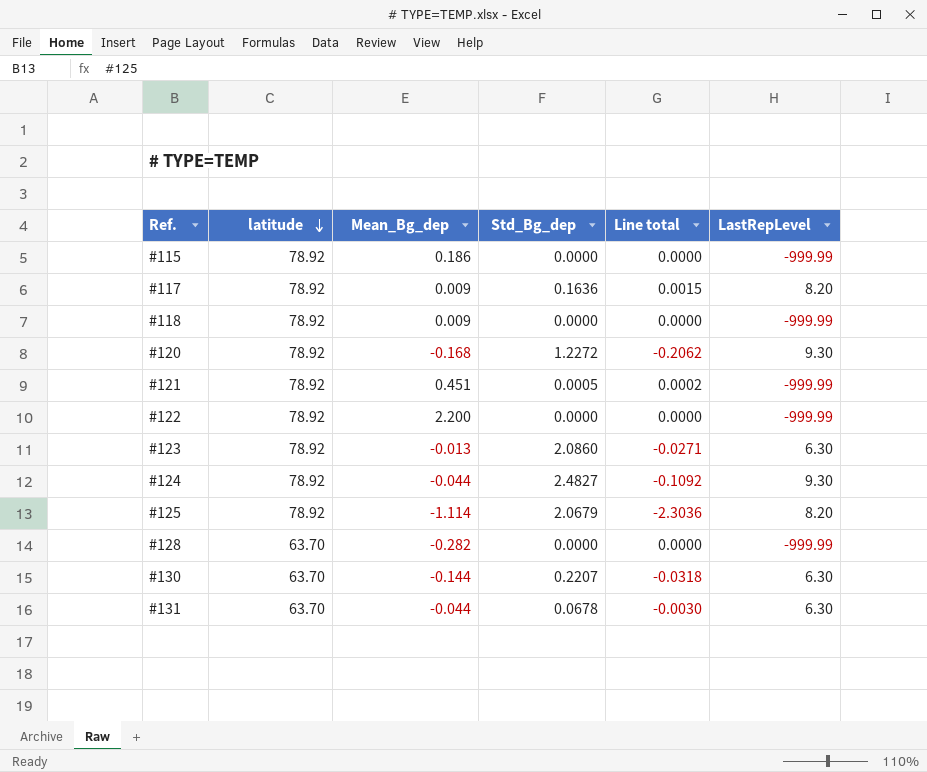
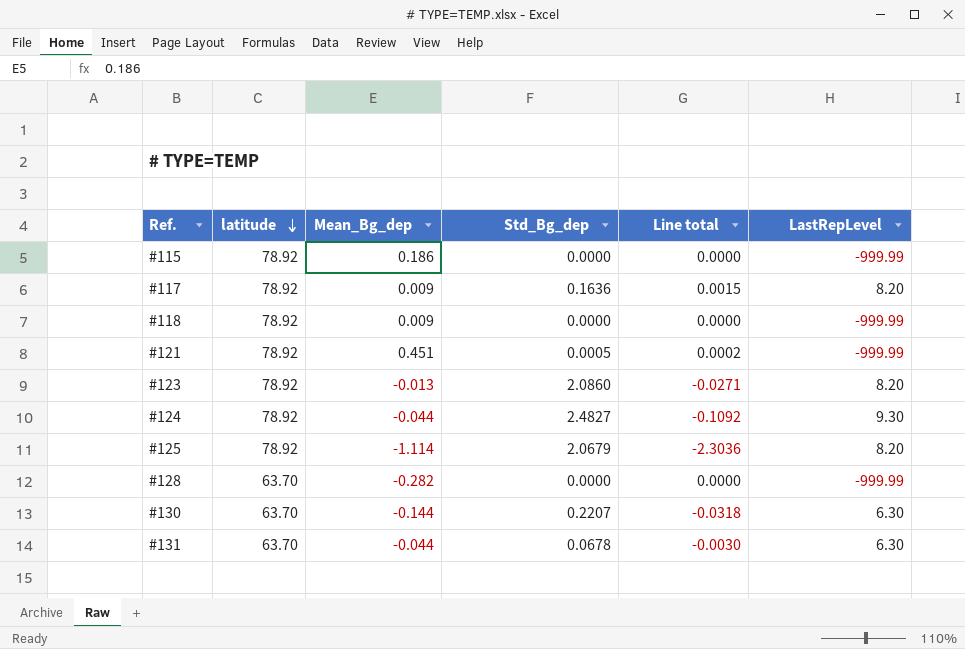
row #120: 78.92 | -0.168 | 1.2272 | -0.2062 | 9.30 -> none
row #122: 78.92 | 2.200 | 0.0000 | 0.0000 | -999.99 -> none
#123 | LastRepLevel: 6.30 -> 8.20

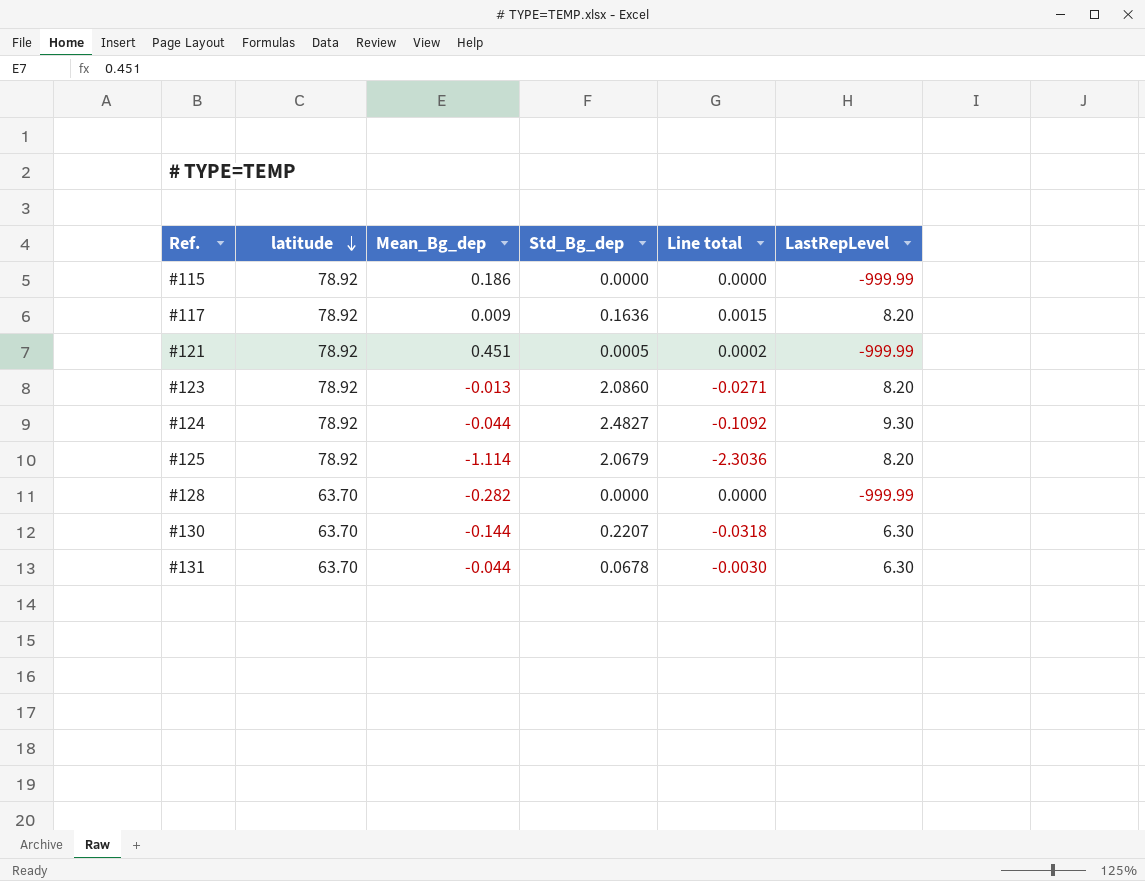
row #118: 78.92 | 0.009 | 0.0000 | 0.0000 | -999.99 -> none

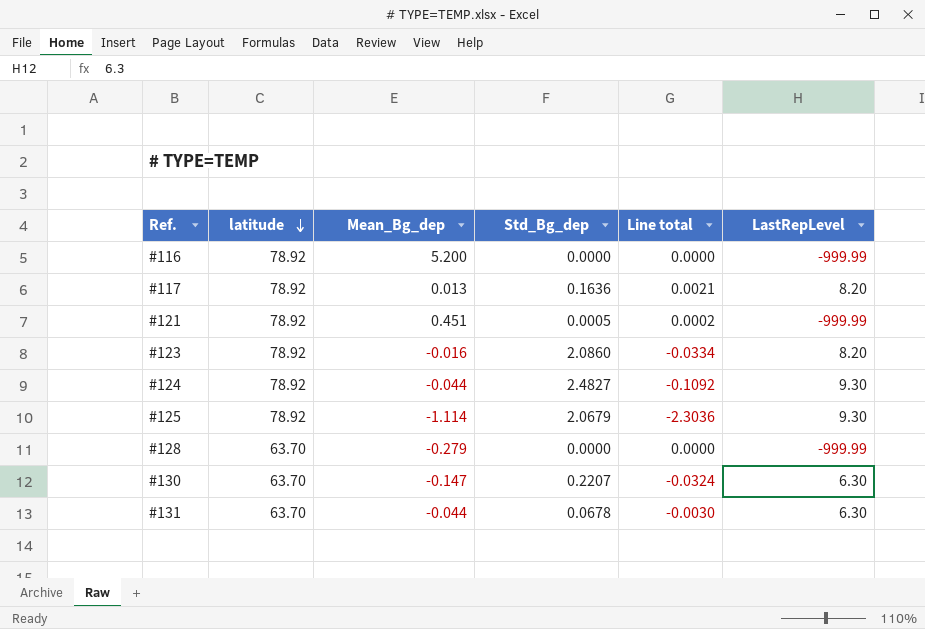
row #115: 78.92 | 0.186 | 0.0000 | 0.0000 | -999.99 -> none
row #116: none -> 78.92 | 5.200 | 0.0000 | 0.0000 | -999.99
#117 | Mean_Bg_dep: 0.009 -> 0.013
#117 | Line total: 0.0015 -> 0.0021
#123 | Mean_Bg_dep: -0.013 -> -0.016
#123 | Line total: -0.0271 -> -0.0334
#125 | LastRepLevel: 8.20 -> 9.30
#128 | Mean_Bg_dep: -0.282 -> -0.279
#130 | Mean_Bg_dep: -0.144 -> -0.147
#130 | Line total: -0.0318 -> -0.0324

